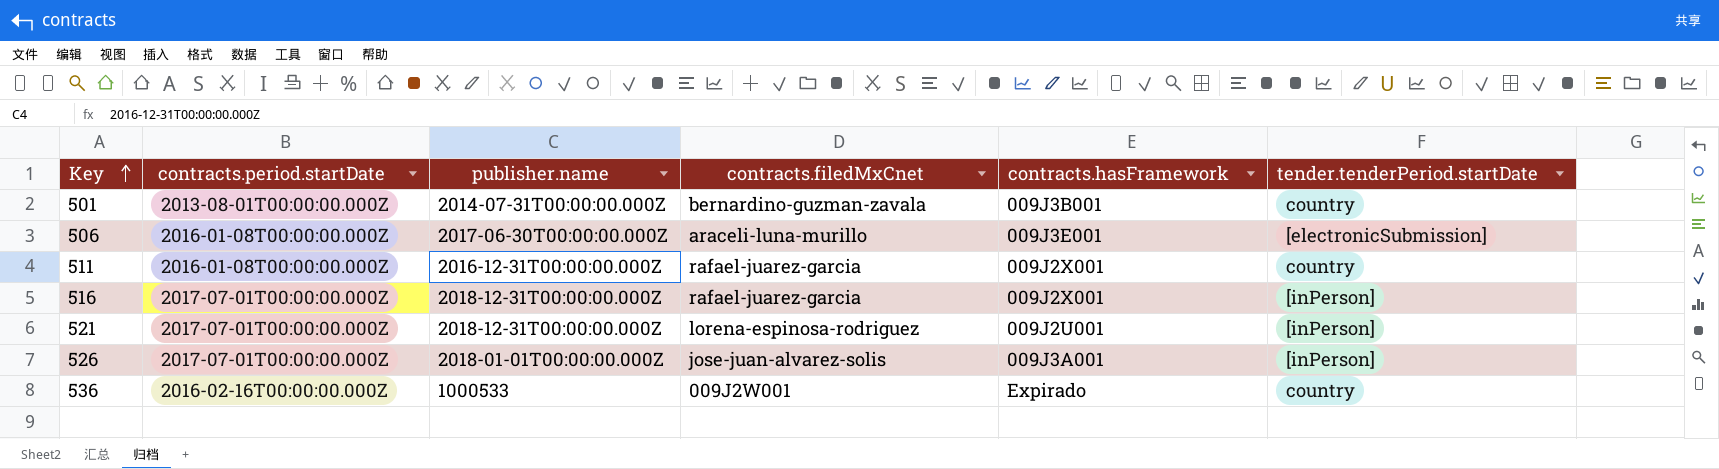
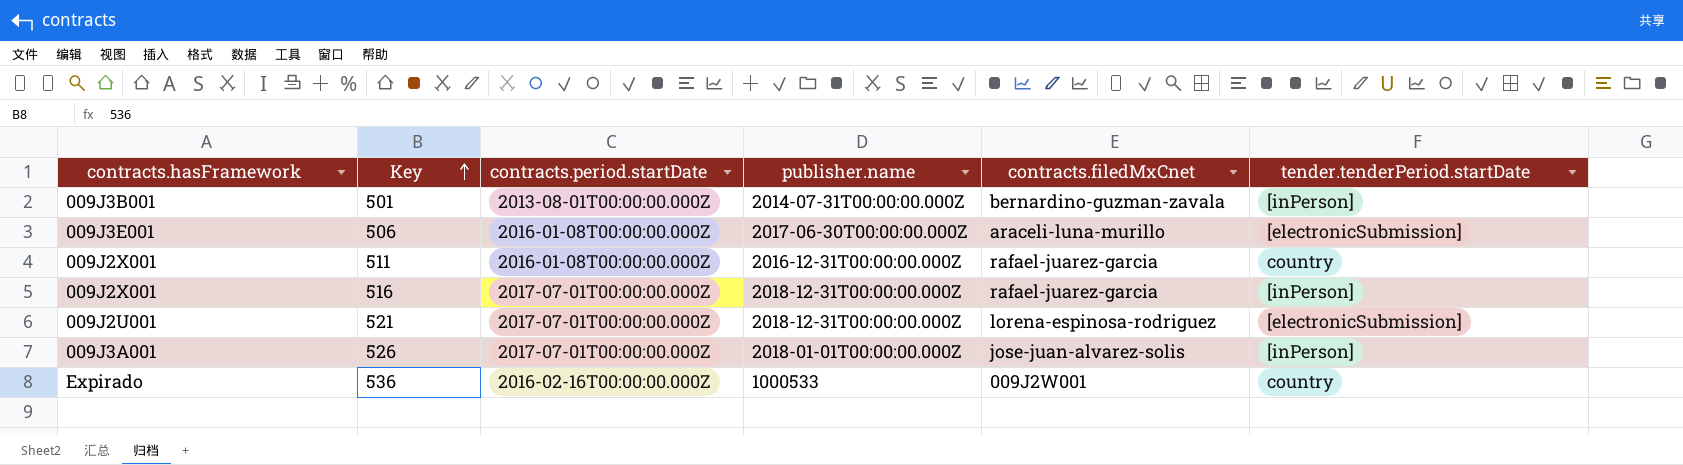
column contracts.hasFramework | position: 5 -> 1
501 | tender.tenderPeriod.startDate: country -> [inPerson]
521 | tender.tenderPeriod.startDate: [inPerson] -> [electronicSubmission]

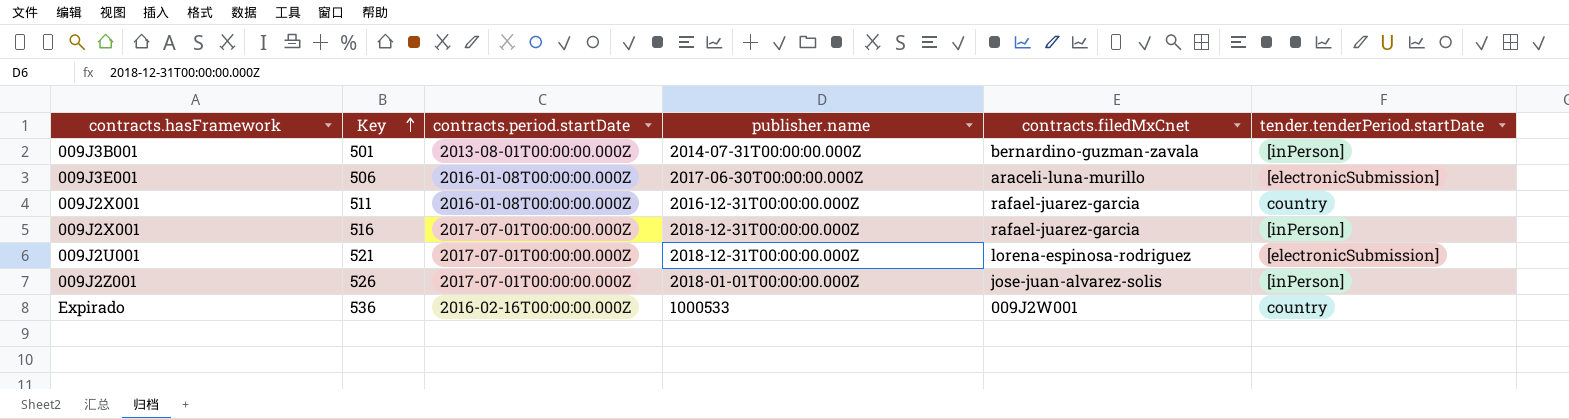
526 | contracts.hasFramework: 009J3A001 -> 009J2Z001

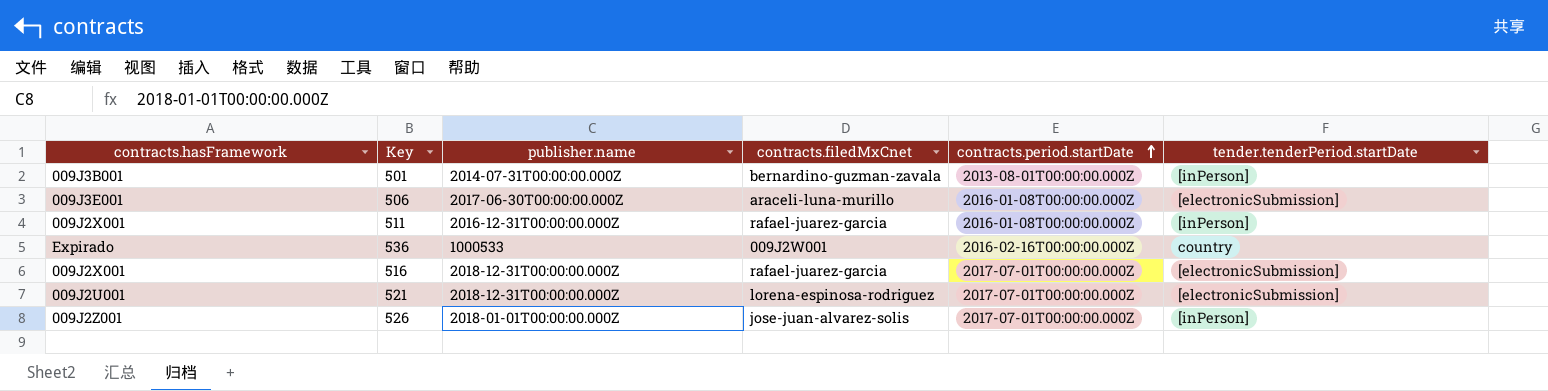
row order: Key ascending -> contracts.period.startDate ascending
column contracts.period.startDate | position: 3 -> 5
511 | tender.tenderPeriod.startDate: country -> [inPerson]
516 | tender.tenderPeriod.startDate: [inPerson] -> [electronicSubmission]

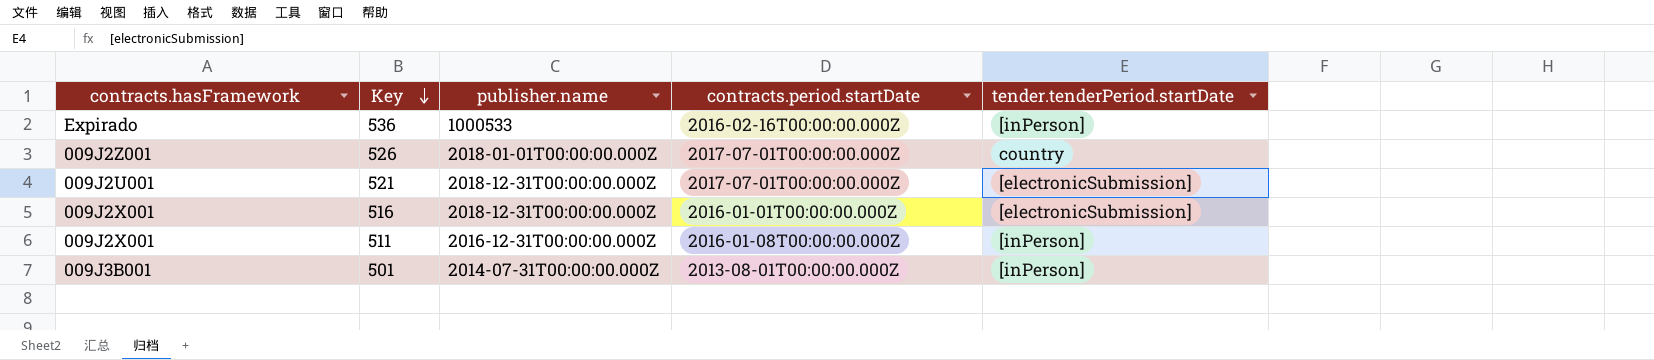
row order: contracts.period.startDate ascending -> Key descending
column contracts.filedMxCnet | position: 4 -> none
row 506: 009J3E001 | 2017-06-30T00:00:00.000Z | araceli-luna-murillo | 2016-01-08T00:00:00.000Z | [electronicSubmission] -> none
536 | tender.tenderPeriod.startDate: country -> [inPerson]
526 | tender.tenderPeriod.startDate: [inPerson] -> country
516 | contracts.period.startDate: 2017-07-01T00:00:00.000Z -> 2016-01-01T00:00:00.000Z

